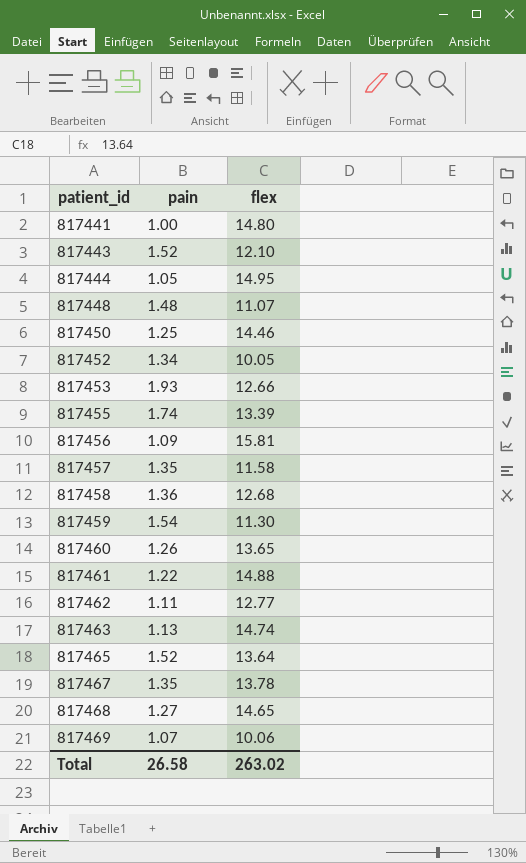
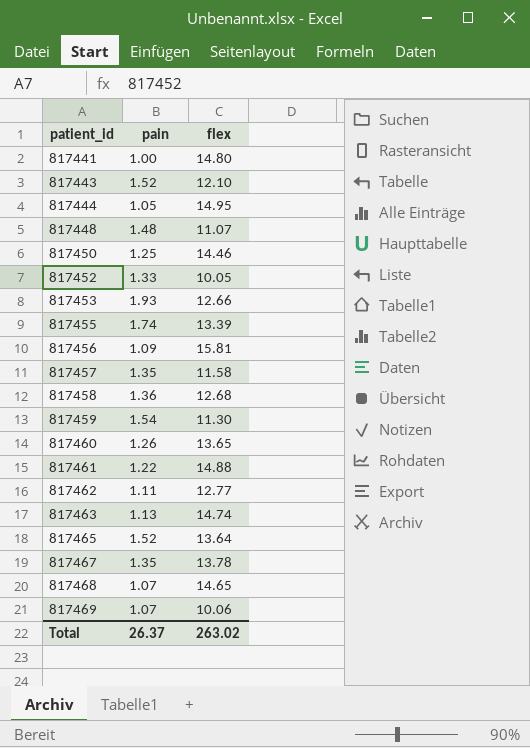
817452 | pain: 1.34 -> 1.33
817468 | pain: 1.27 -> 1.07
Total | pain: 26.58 -> 26.37

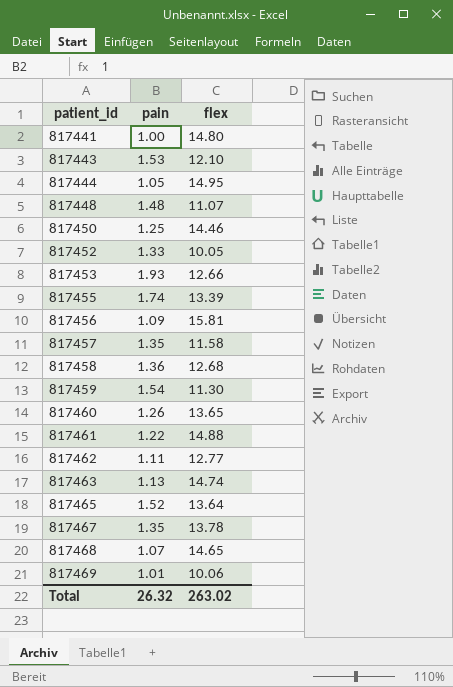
817443 | pain: 1.52 -> 1.53
817469 | pain: 1.07 -> 1.01
Total | pain: 26.37 -> 26.32

